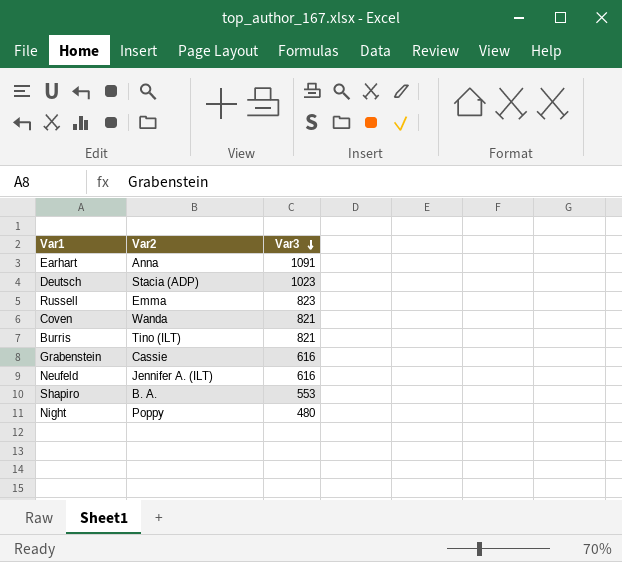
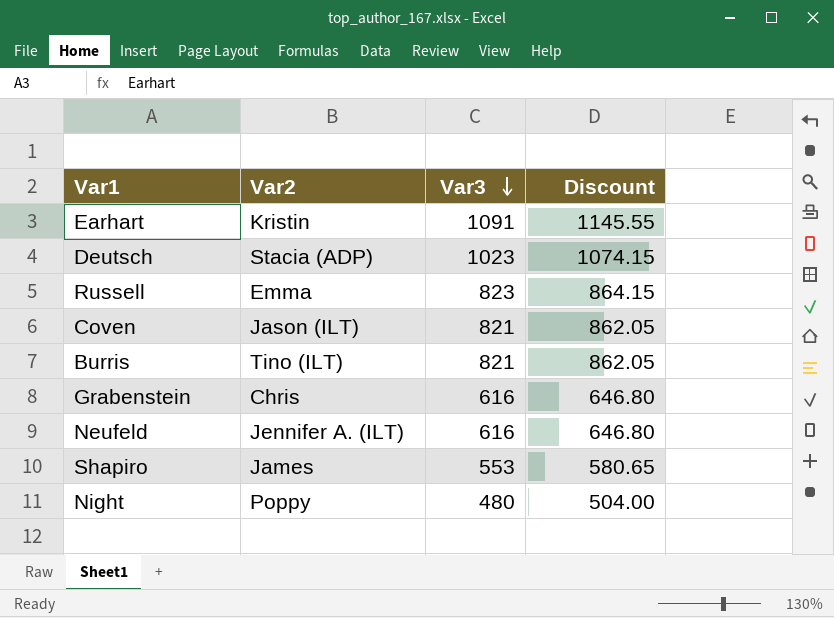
column Discount | formula: none -> [Var3] * 1.05
Earhart | Var2: Anna -> Kristin
Coven | Var2: Wanda -> Jason (ILT)
Grabenstein | Var2: Cassie -> Chris
Shapiro | Var2: B. A. -> James

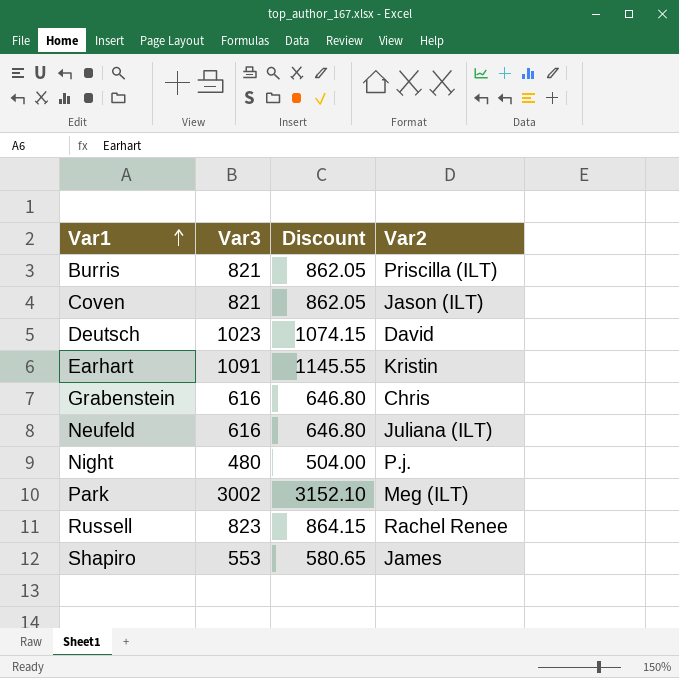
row order: Var3 descending -> Var1 ascending
column Var2 | position: 2 -> 4
Burris | Var2: Tino (ILT) -> Priscilla (ILT)
Deutsch | Var2: Stacia (ADP) -> David
Neufeld | Var2: Jennifer A. (ILT) -> Juliana (ILT)
Night | Var2: Poppy -> P.j.
row Park: none -> 3002 | 3152.10 | Meg (ILT)
Russell | Var2: Emma -> Rachel Renee

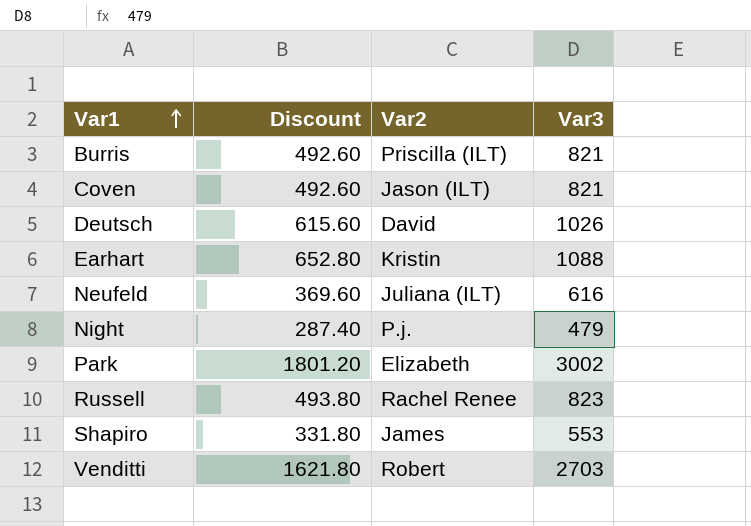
column Discount | formula: [Var3] * 1.05 -> [Var3] * 0.6
column Var3 | position: 2 -> 4
row Grabenstein: 616 | 646.80 | Chris -> none
Deutsch | Var3: 1023 -> 1026
Earhart | Var3: 1091 -> 1088
Night | Var3: 480 -> 479
Park | Var2: Meg (ILT) -> Elizabeth
row Venditti: none -> 1621.80 | Robert | 2703

